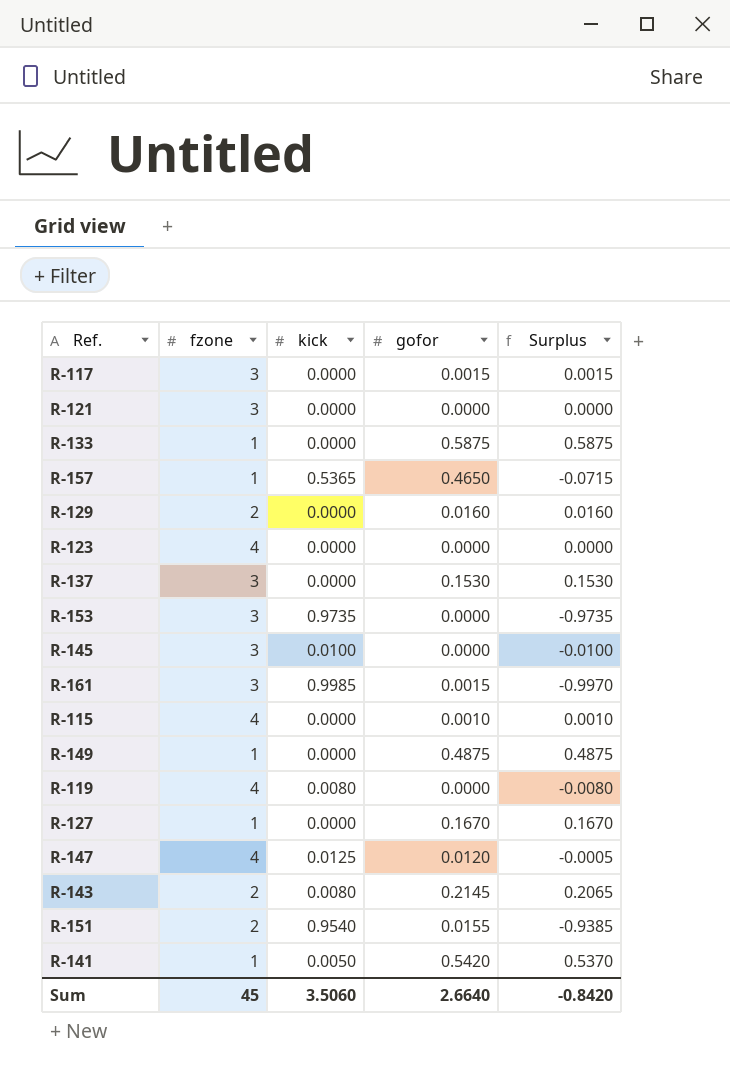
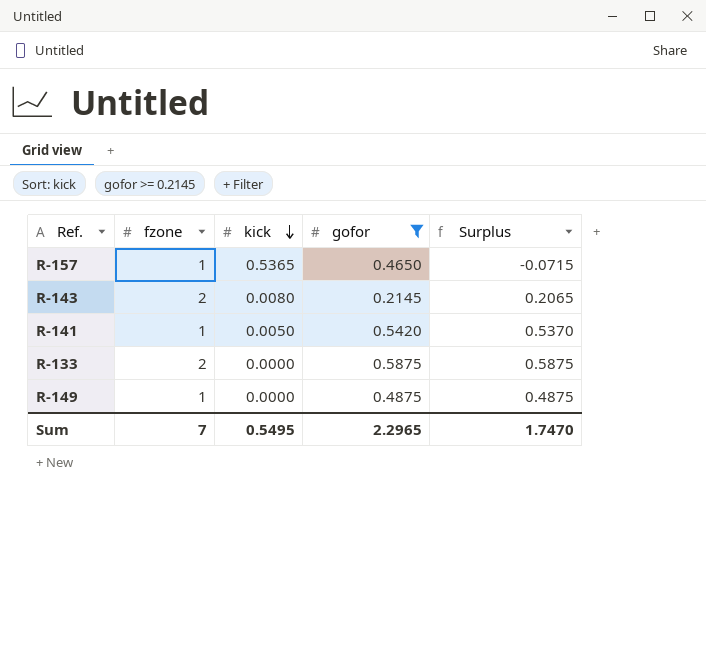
filter: none -> gofor >= 0.2145
row order: none -> kick descending
R-133 | fzone: 1 -> 2
Sum | fzone: 45 -> 7
Sum | kick: 3.5060 -> 0.5495
Sum | gofor: 2.6640 -> 2.2965
Sum | Surplus: -0.8420 -> 1.7470

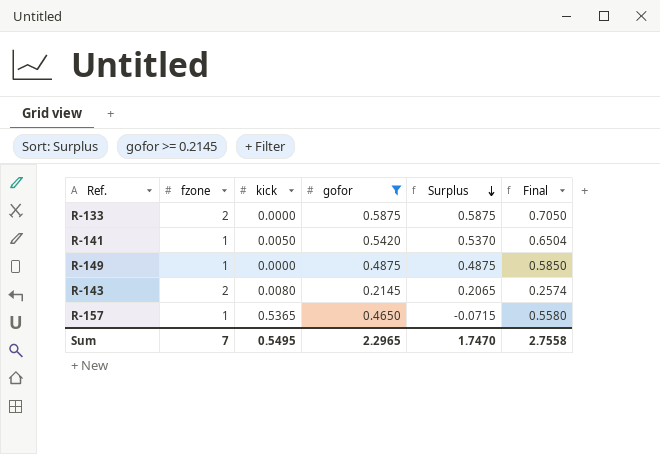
row order: kick descending -> Surplus descending
column Final | formula: none -> [gofor] * 1.2

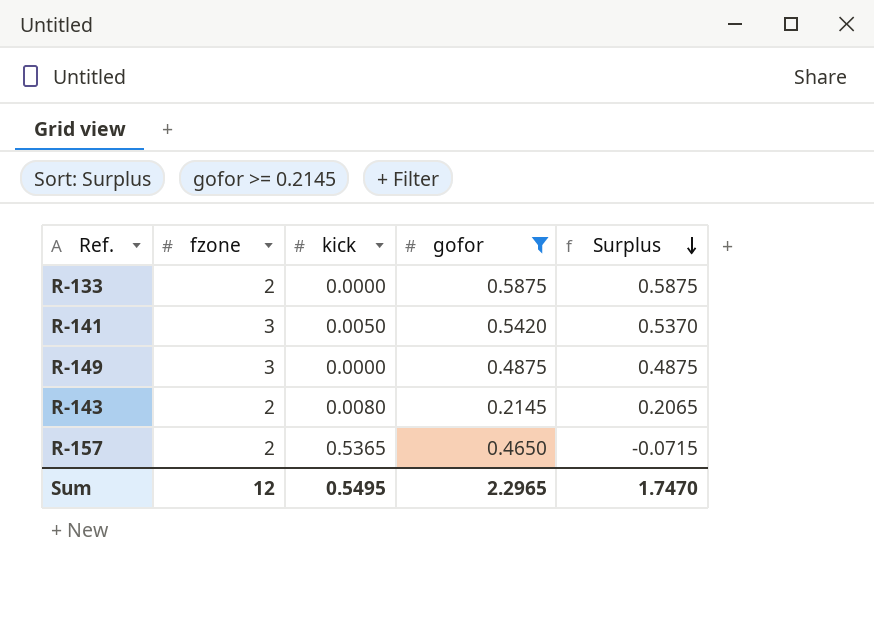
column Final | formula: [gofor] * 1.2 -> none
R-141 | fzone: 1 -> 3
R-149 | fzone: 1 -> 3
R-157 | fzone: 1 -> 2
Sum | fzone: 7 -> 12

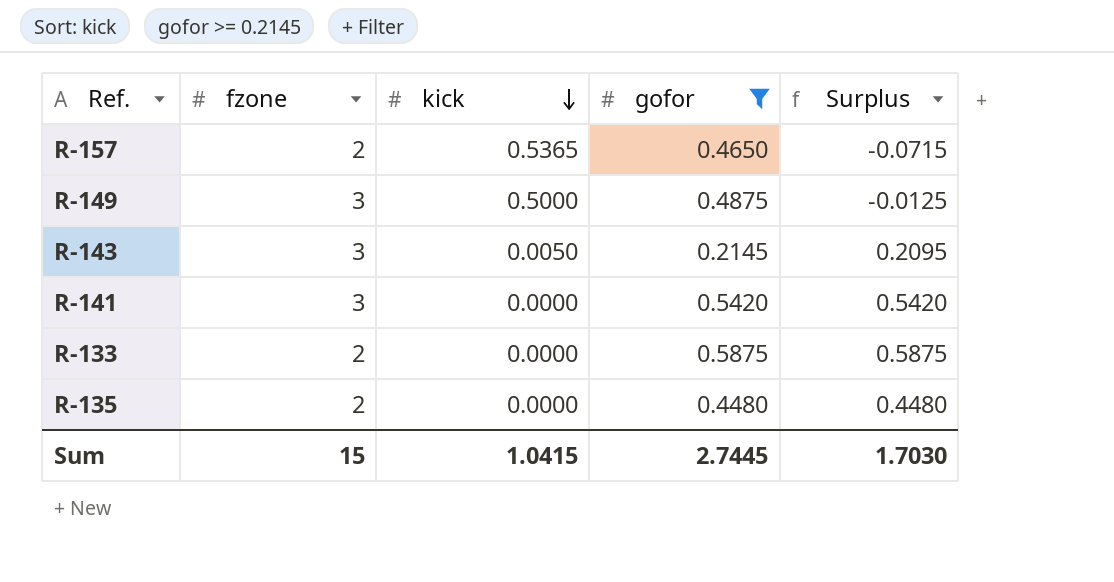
row order: Surplus descending -> kick descending
R-149 | kick: 0.0000 -> 0.5000
R-149 | Surplus: 0.4875 -> -0.0125
R-143 | fzone: 2 -> 3
R-143 | kick: 0.0080 -> 0.0050
R-143 | Surplus: 0.2065 -> 0.2095
R-141 | kick: 0.0050 -> 0.0000
R-141 | Surplus: 0.5370 -> 0.5420
row R-135: none -> 2 | 0.0000 | 0.4480 | 0.4480
Sum | fzone: 12 -> 15
Sum | kick: 0.5495 -> 1.0415
Sum | gofor: 2.2965 -> 2.7445
Sum | Surplus: 1.7470 -> 1.7030

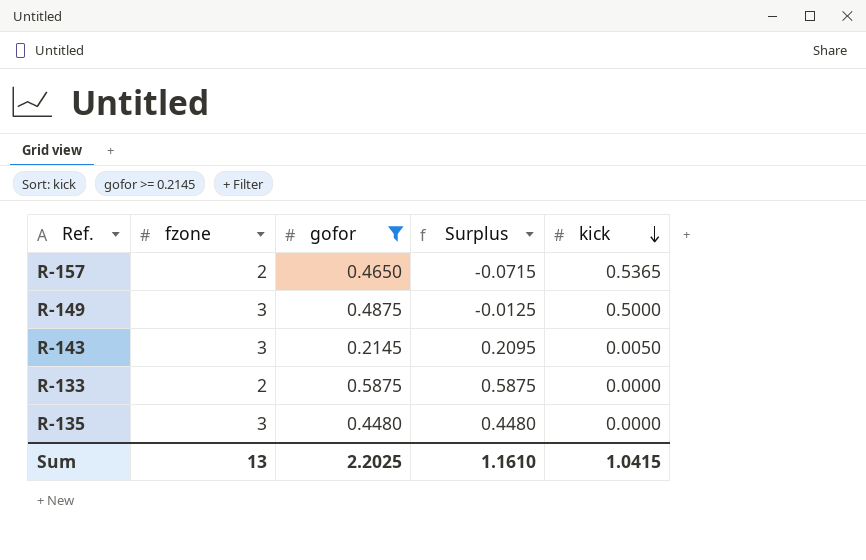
column kick | position: 3 -> 5
row R-141: 3 | 0.0000 | 0.5420 | 0.5420 -> none
R-135 | fzone: 2 -> 3
Sum | fzone: 15 -> 13
Sum | gofor: 2.7445 -> 2.2025
Sum | Surplus: 1.7030 -> 1.1610

